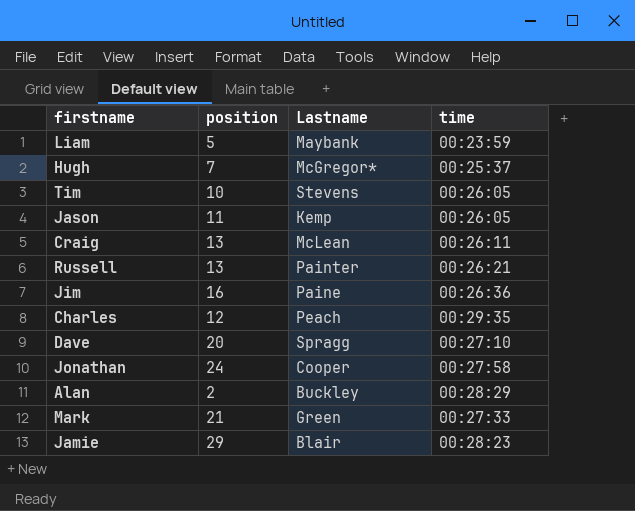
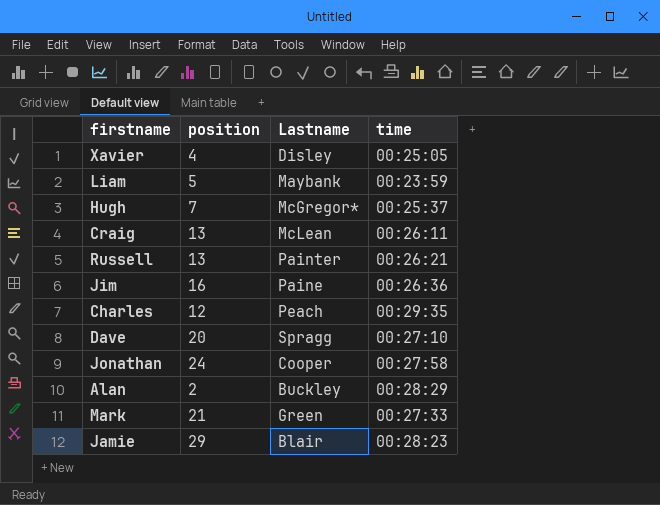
row Tim: 10 | Stevens | 00:26:05 -> none
row Jason: 11 | Kemp | 00:26:05 -> none
row Xavier: none -> 4 | Disley | 00:25:05

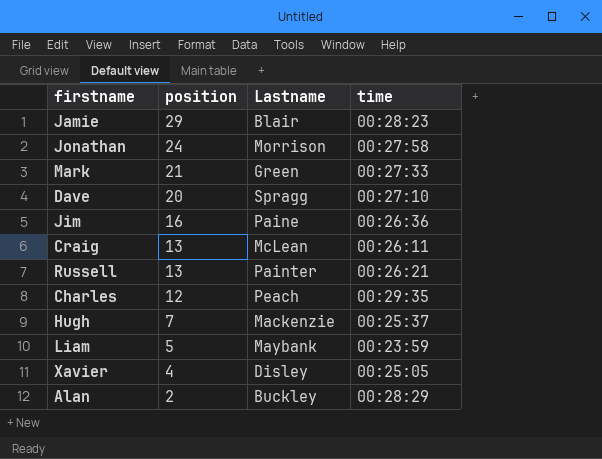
row order: none -> position descending
Jonathan | Lastname: Cooper -> Morrison
Hugh | Lastname: McGregor* -> Mackenzie

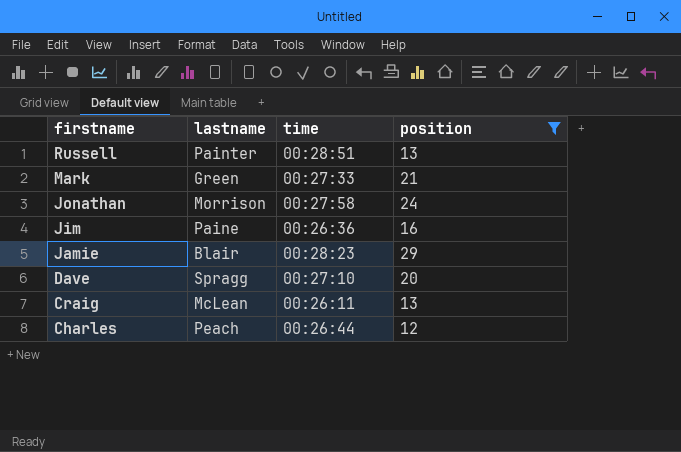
filter: none -> position >= 12
row order: position descending -> firstname descending
column name: Lastname -> lastname
column position | position: 2 -> 4
Russell | time: 00:26:21 -> 00:28:51
Charles | time: 00:29:35 -> 00:26:44

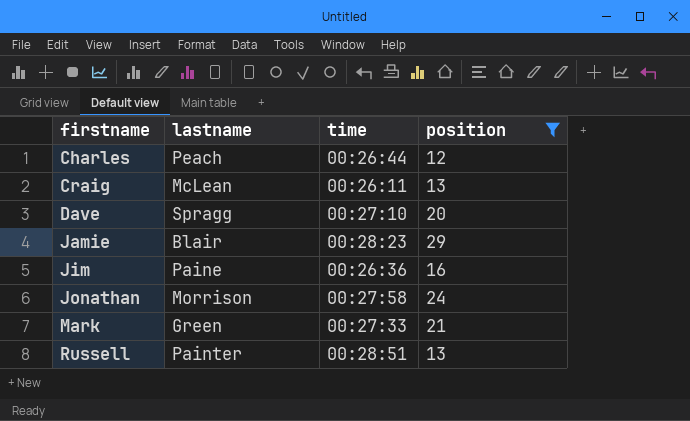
row order: firstname descending -> firstname ascending

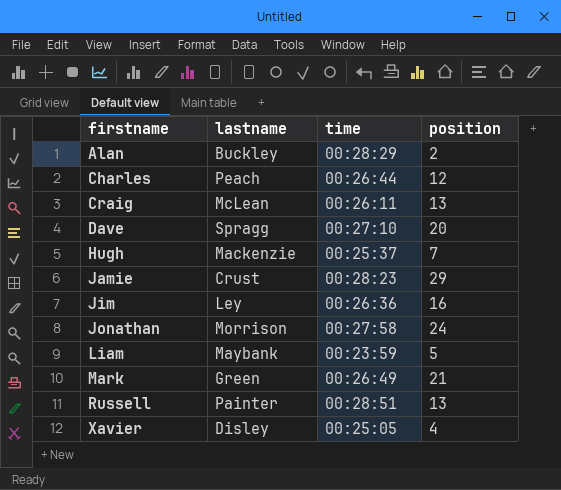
filter: position >= 12 -> none
Jamie | lastname: Blair -> Crust
Jim | lastname: Paine -> Ley
Mark | time: 00:27:33 -> 00:26:49

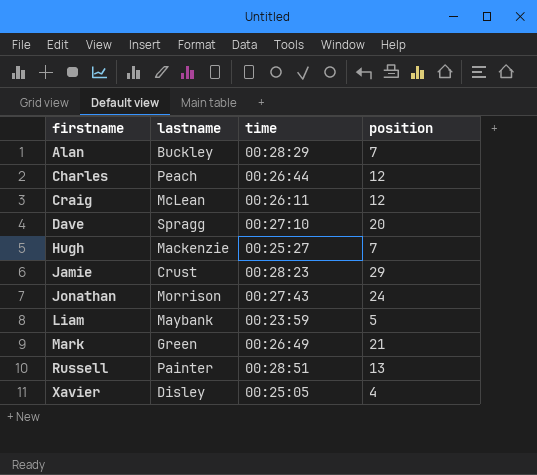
row Jim: Ley | 00:26:36 | 16 -> none
Alan | position: 2 -> 7
Craig | position: 13 -> 12
Hugh | time: 00:25:37 -> 00:25:27
Jonathan | time: 00:27:58 -> 00:27:43

